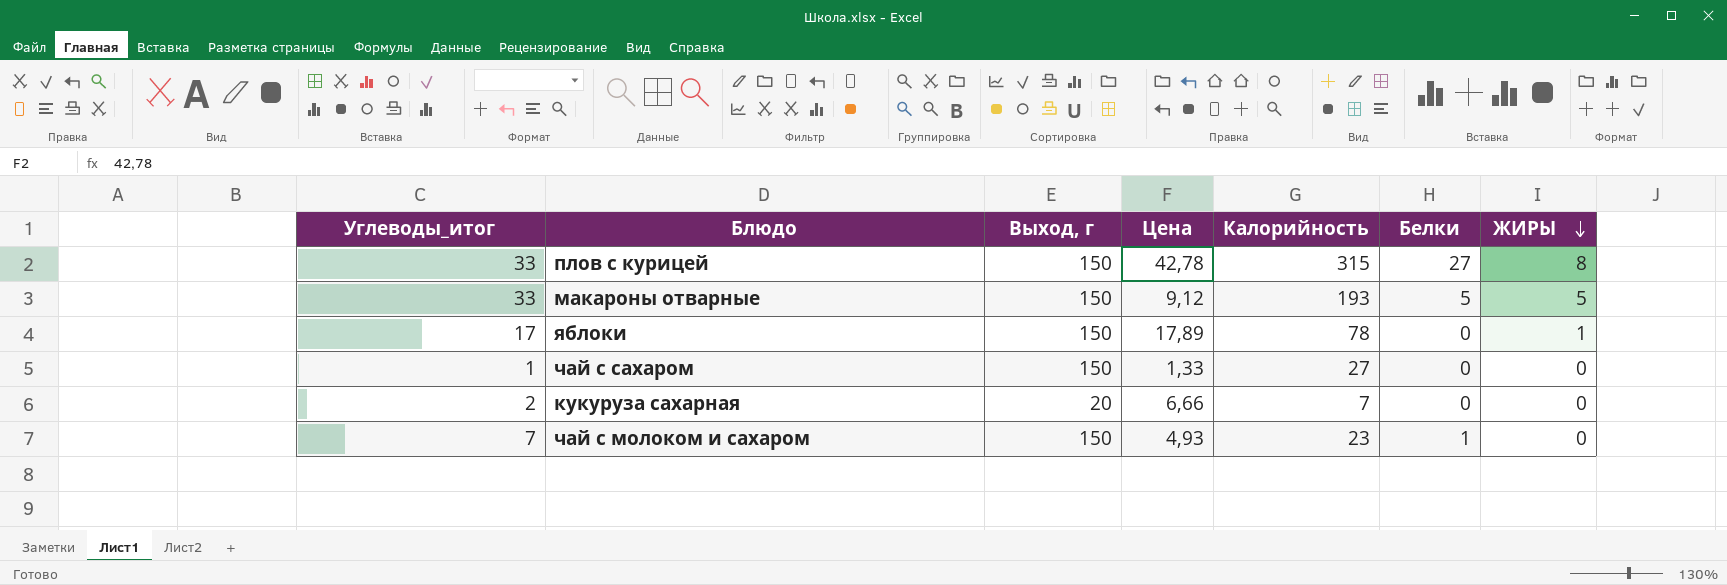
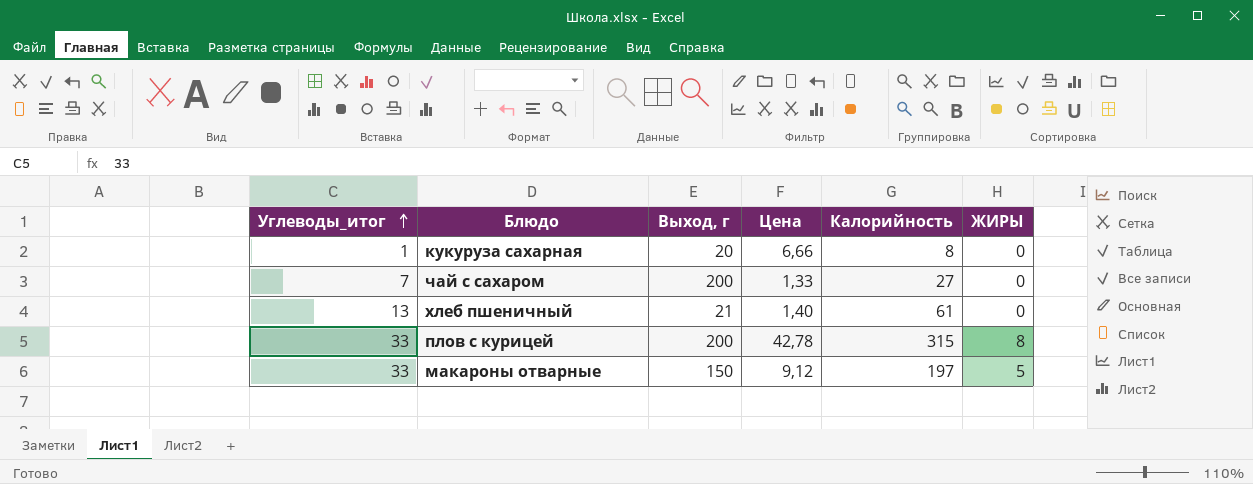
row order: ЖИРЫ descending -> Углеводы_итог ascending
column Белки | position: 6 -> none
row яблоки: 17 | 150 | 17,89 | 78 | 0 | 1 -> none
row чай с молоком и сахаром: 7 | 150 | 4,93 | 23 | 1 | 0 -> none
кукуруза сахарная | Углеводы_итог: 2 -> 1
кукуруза сахарная | Калорийность: 7 -> 8
чай с сахаром | Углеводы_итог: 1 -> 7
чай с сахаром | Выход, г: 150 -> 200
row хлеб пшеничный: none -> 13 | 21 | 1,40 | 61 | 0
плов с курицей | Выход, г: 150 -> 200
макароны отварные | Калорийность: 193 -> 197

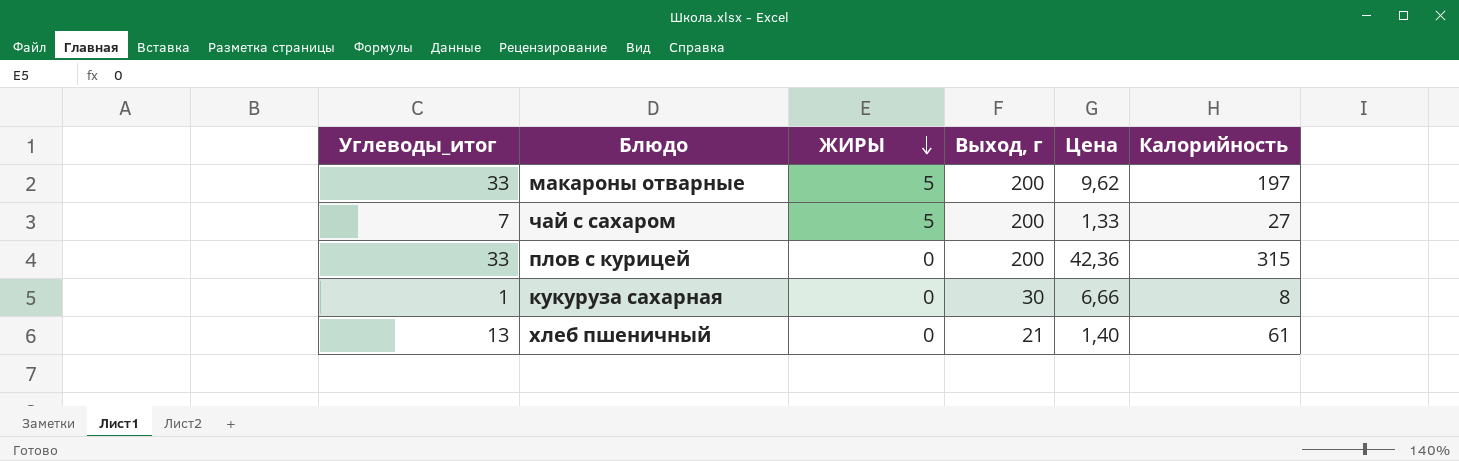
row order: Углеводы_итог ascending -> ЖИРЫ descending
column ЖИРЫ | position: 6 -> 3
макароны отварные | Выход, г: 150 -> 200
макароны отварные | Цена: 9,12 -> 9,62
чай с сахаром | ЖИРЫ: 0 -> 5
плов с курицей | ЖИРЫ: 8 -> 0
плов с курицей | Цена: 42,78 -> 42,36
кукуруза сахарная | Выход, г: 20 -> 30

